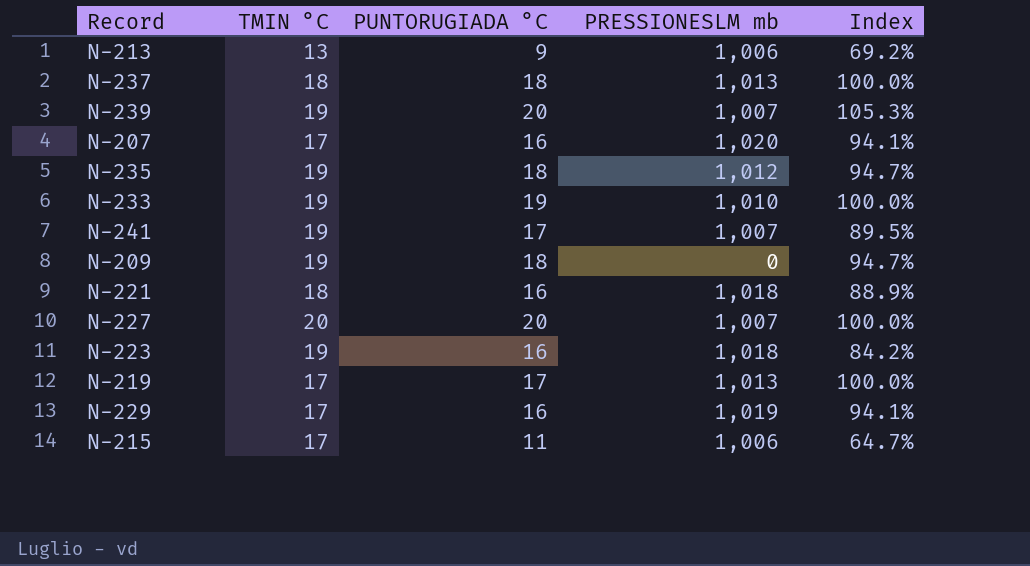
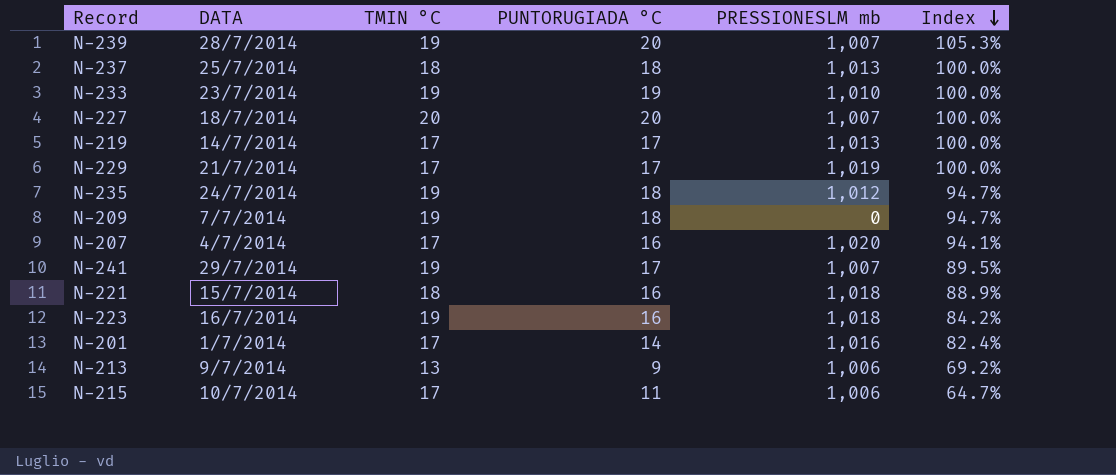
row order: none -> Index descending
column DATA | position: none -> 2
N-229 | PUNTORUGIADA °C: 16 -> 17
N-229 | Index: 94.1% -> 100.0%
row N-201: none -> 1/7/2014 | 17 | 14 | 1,016 | 82.4%

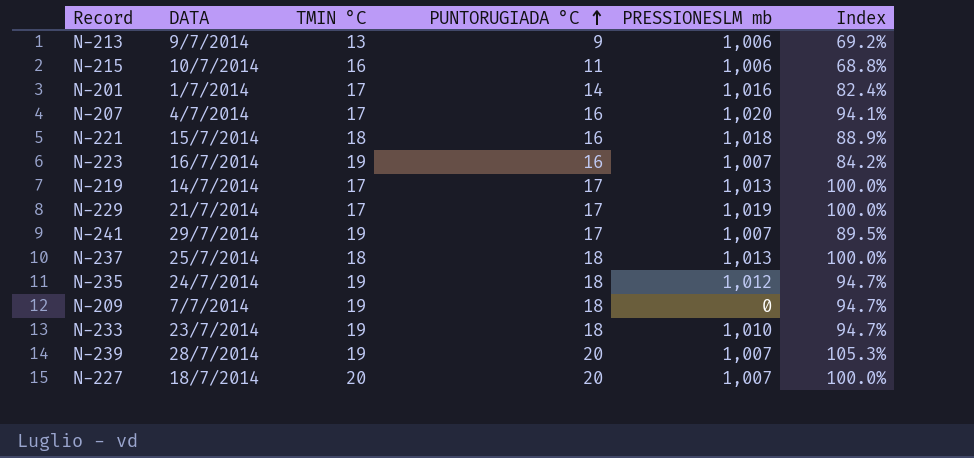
row order: Index descending -> PUNTORUGIADA °C ascending
N-215 | TMIN °C: 17 -> 16
N-215 | Index: 64.7% -> 68.8%
N-223 | PRESSIONESLM mb: 1,018 -> 1,007
N-233 | PUNTORUGIADA °C: 19 -> 18
N-233 | Index: 100.0% -> 94.7%

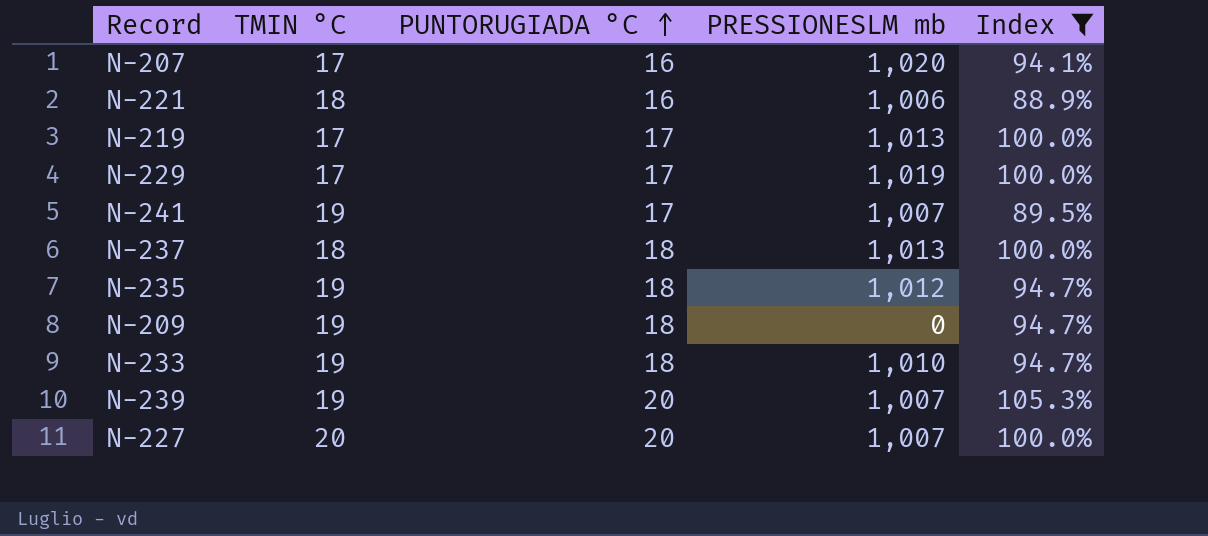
filter: none -> Index >= 88.9%
column DATA | position: 2 -> none
N-221 | PRESSIONESLM mb: 1,018 -> 1,006

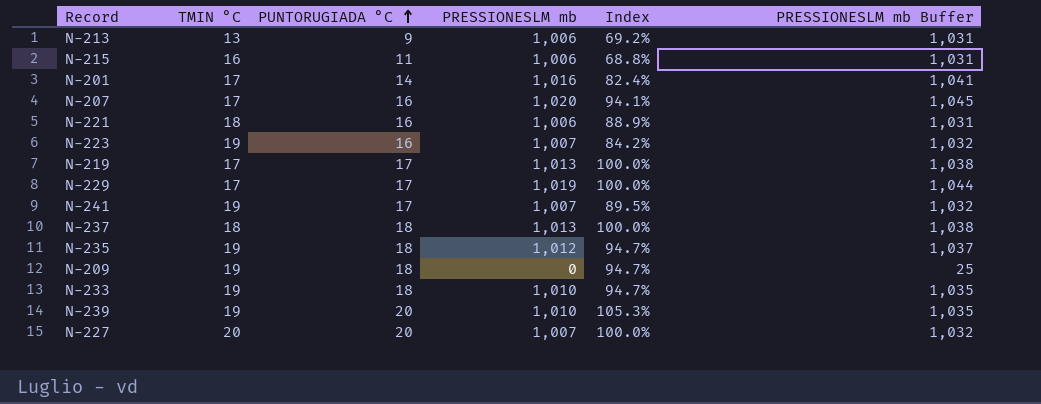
filter: Index >= 88.9% -> none
column PRESSIONESLM mb Buffer | formula: none -> [PRESSIONESLM mb] + 25
N-239 | PRESSIONESLM mb: 1,007 -> 1,010

